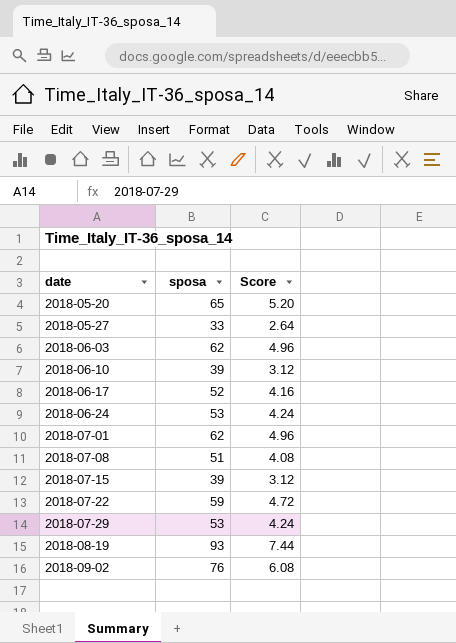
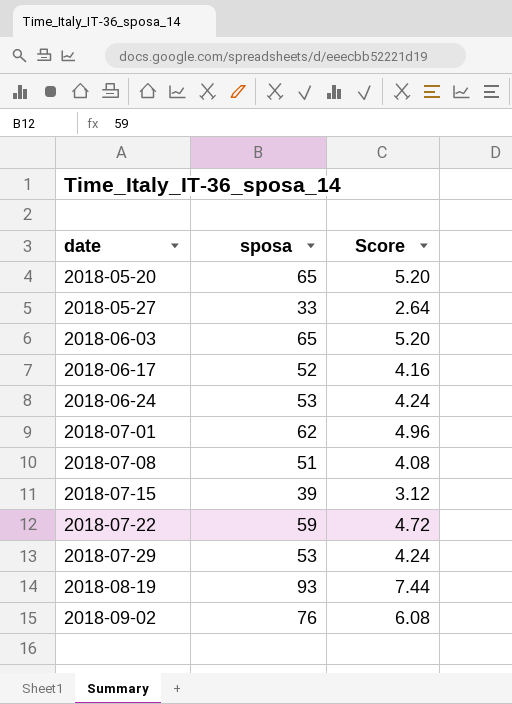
row 2018-06-10: 39 | 3.12 -> none
2018-06-03 | sposa: 62 -> 65
2018-06-03 | Score: 4.96 -> 5.20

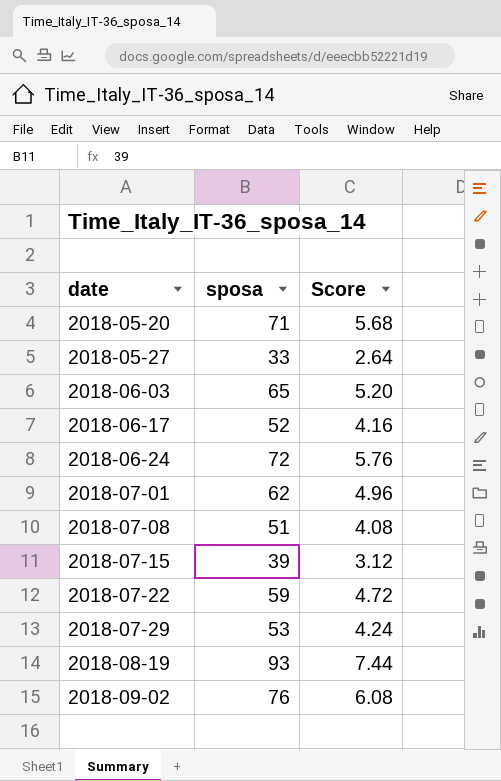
2018-05-20 | sposa: 65 -> 71
2018-05-20 | Score: 5.20 -> 5.68
2018-06-24 | sposa: 53 -> 72
2018-06-24 | Score: 4.24 -> 5.76

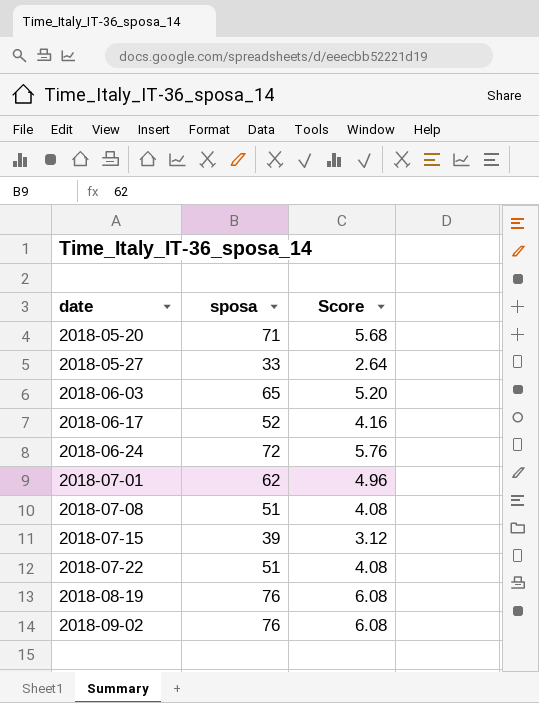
row 2018-07-29: 53 | 4.24 -> none
2018-07-22 | sposa: 59 -> 51
2018-07-22 | Score: 4.72 -> 4.08
2018-08-19 | sposa: 93 -> 76
2018-08-19 | Score: 7.44 -> 6.08

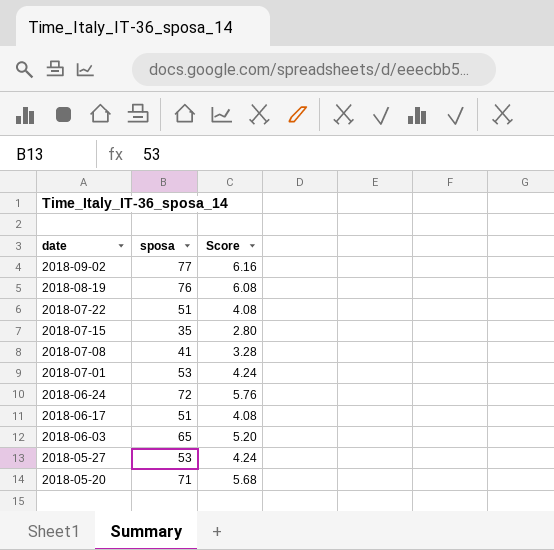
row order: date ascending -> date descending
2018-09-02 | sposa: 76 -> 77
2018-09-02 | Score: 6.08 -> 6.16
2018-07-15 | sposa: 39 -> 35
2018-07-15 | Score: 3.12 -> 2.80
2018-07-08 | sposa: 51 -> 41
2018-07-08 | Score: 4.08 -> 3.28
2018-07-01 | sposa: 62 -> 53
2018-07-01 | Score: 4.96 -> 4.24
2018-06-17 | sposa: 52 -> 51
2018-06-17 | Score: 4.16 -> 4.08
2018-05-27 | sposa: 33 -> 53
2018-05-27 | Score: 2.64 -> 4.24

